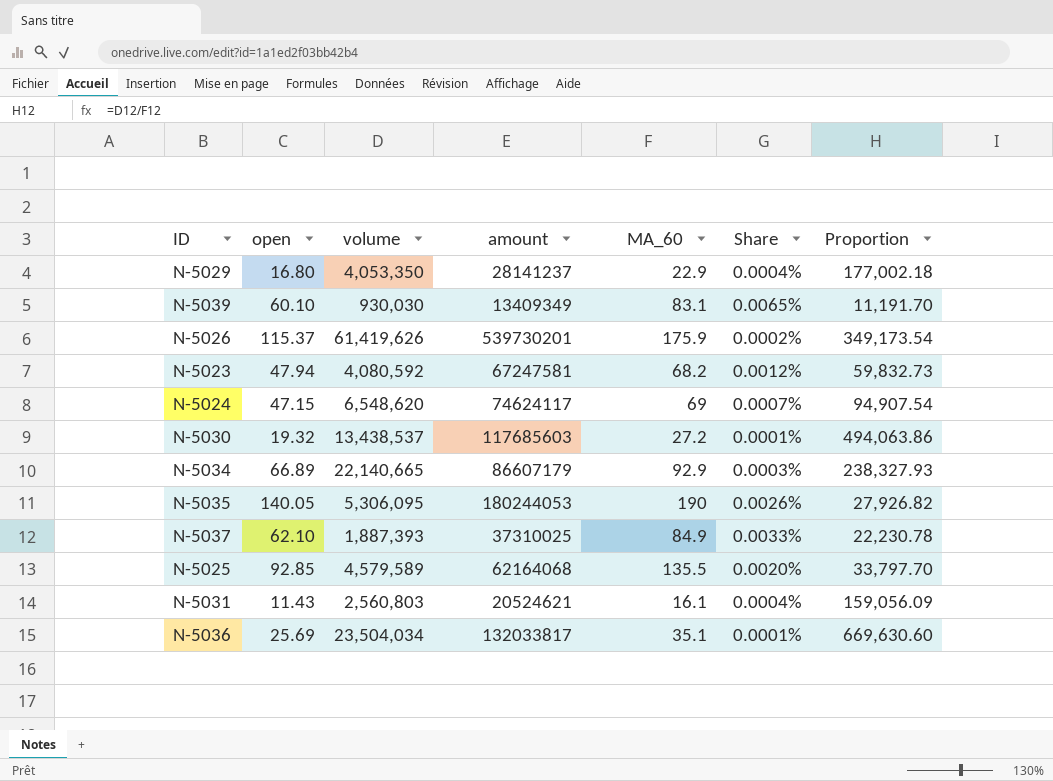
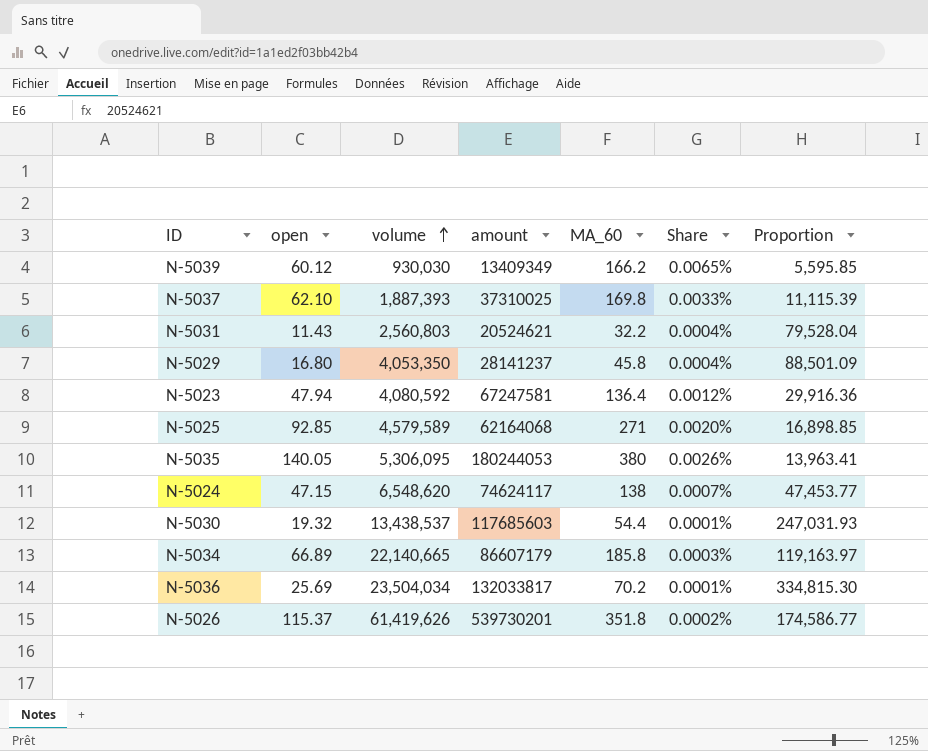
row order: none -> volume ascending
N-5039 | open: 60.10 -> 60.12
N-5039 | MA_60: 83.1 -> 166.2
N-5039 | Proportion: 11,191.70 -> 5,595.85
N-5037 | MA_60: 84.9 -> 169.8
N-5037 | Proportion: 22,230.78 -> 11,115.39
N-5031 | MA_60: 16.1 -> 32.2
N-5031 | Proportion: 159,056.09 -> 79,528.04
N-5029 | MA_60: 22.9 -> 45.8
N-5029 | Proportion: 177,002.18 -> 88,501.09
N-5023 | MA_60: 68.2 -> 136.4
N-5023 | Proportion: 59,832.73 -> 29,916.36
N-5025 | MA_60: 135.5 -> 271
N-5025 | Proportion: 33,797.70 -> 16,898.85
N-5035 | MA_60: 190 -> 380
N-5035 | Proportion: 27,926.82 -> 13,963.41
N-5024 | MA_60: 69 -> 138
N-5024 | Proportion: 94,907.54 -> 47,453.77
N-5030 | MA_60: 27.2 -> 54.4
N-5030 | Proportion: 494,063.86 -> 247,031.93
N-5034 | MA_60: 92.9 -> 185.8
N-5034 | Proportion: 238,327.93 -> 119,163.97
N-5036 | MA_60: 35.1 -> 70.2
N-5036 | Proportion: 669,630.60 -> 334,815.30
N-5026 | MA_60: 175.9 -> 351.8
N-5026 | Proportion: 349,173.54 -> 174,586.77

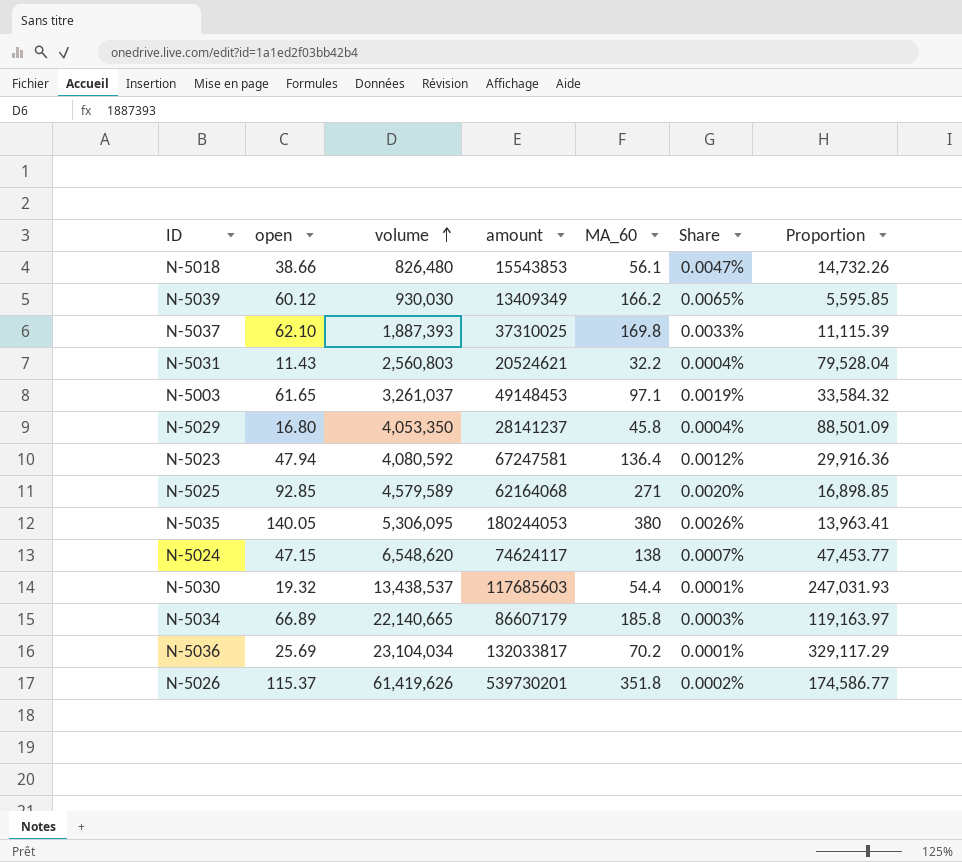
row N-5018: none -> 38.66 | 826,480 | 15543853 | 56.1 | 0.0047% | 14,732.26
row N-5003: none -> 61.65 | 3,261,037 | 49148453 | 97.1 | 0.0019% | 33,584.32
N-5036 | volume: 23,504,034 -> 23,104,034
N-5036 | Proportion: 334,815.30 -> 329,117.29

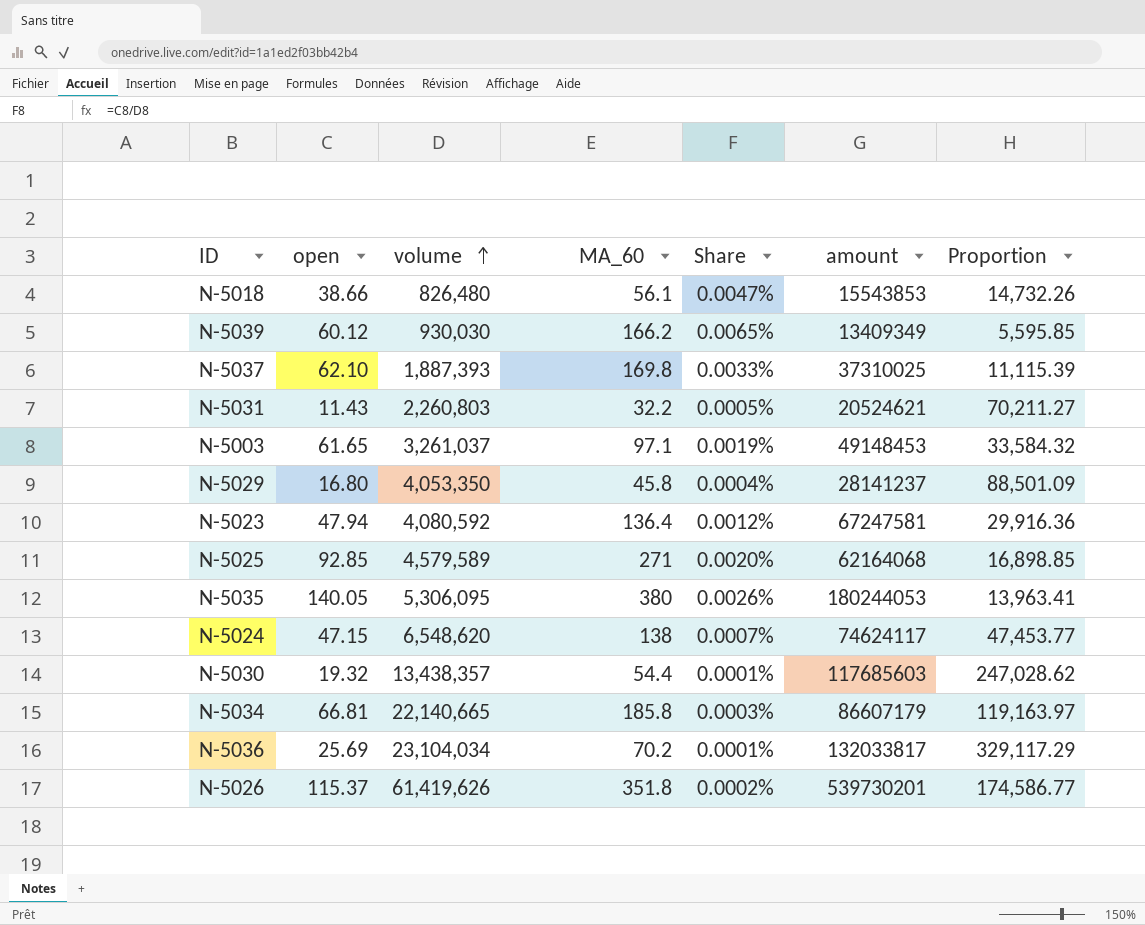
column amount | position: 4 -> 6
N-5031 | volume: 2,560,803 -> 2,260,803
N-5031 | Share: 0.0004% -> 0.0005%
N-5031 | Proportion: 79,528.04 -> 70,211.27
N-5030 | volume: 13,438,537 -> 13,438,357
N-5030 | Proportion: 247,031.93 -> 247,028.62
N-5034 | open: 66.89 -> 66.81

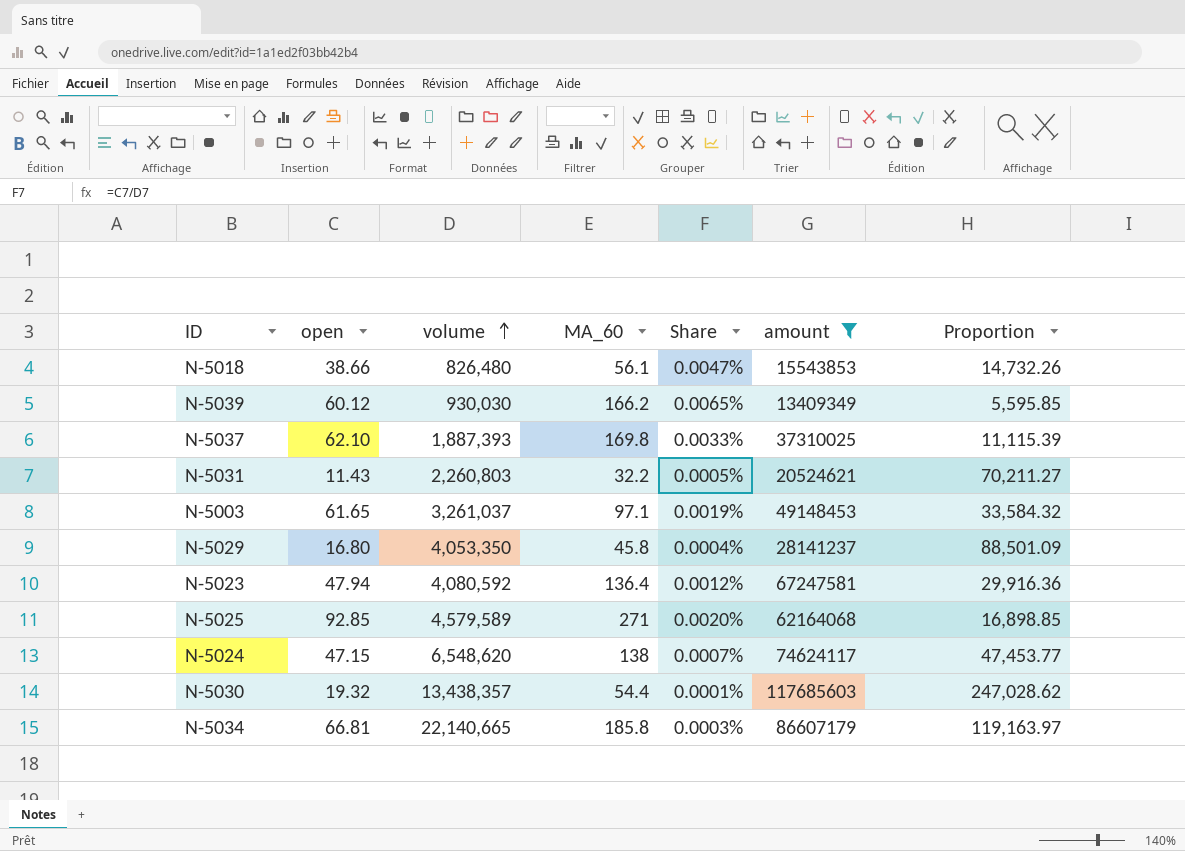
filter: none -> amount <= 117685603

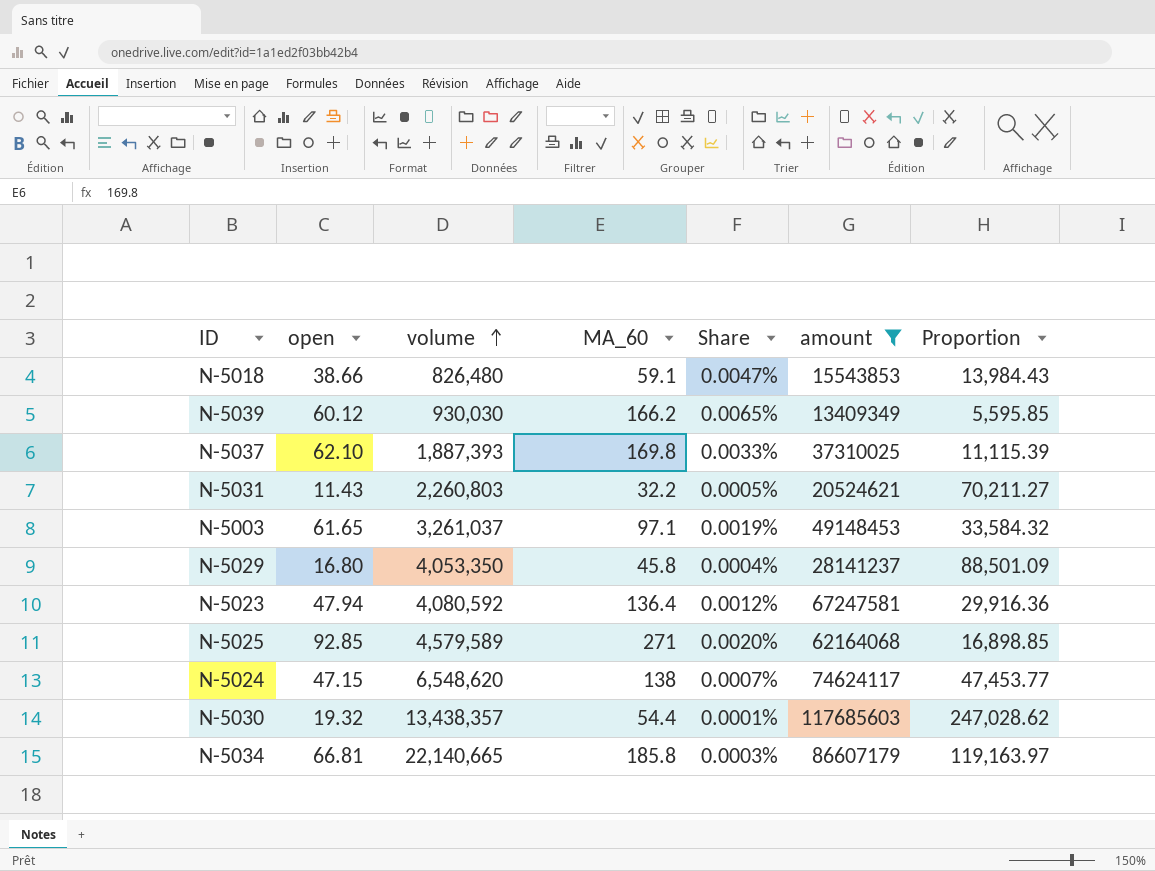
N-5018 | MA_60: 56.1 -> 59.1
N-5018 | Proportion: 14,732.26 -> 13,984.43

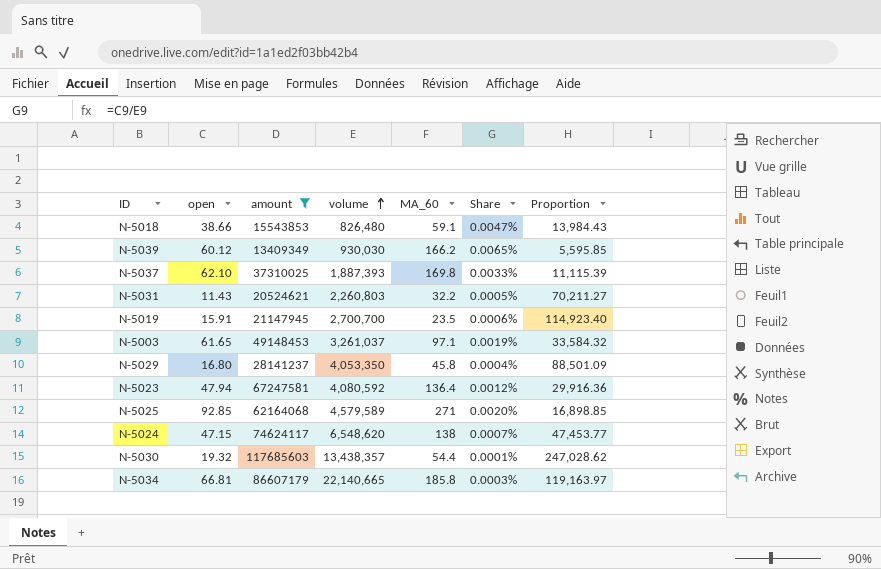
column amount | position: 6 -> 3
row N-5019: none -> 15.91 | 21147945 | 2,700,700 | 23.5 | 0.0006% | 114,923.40

